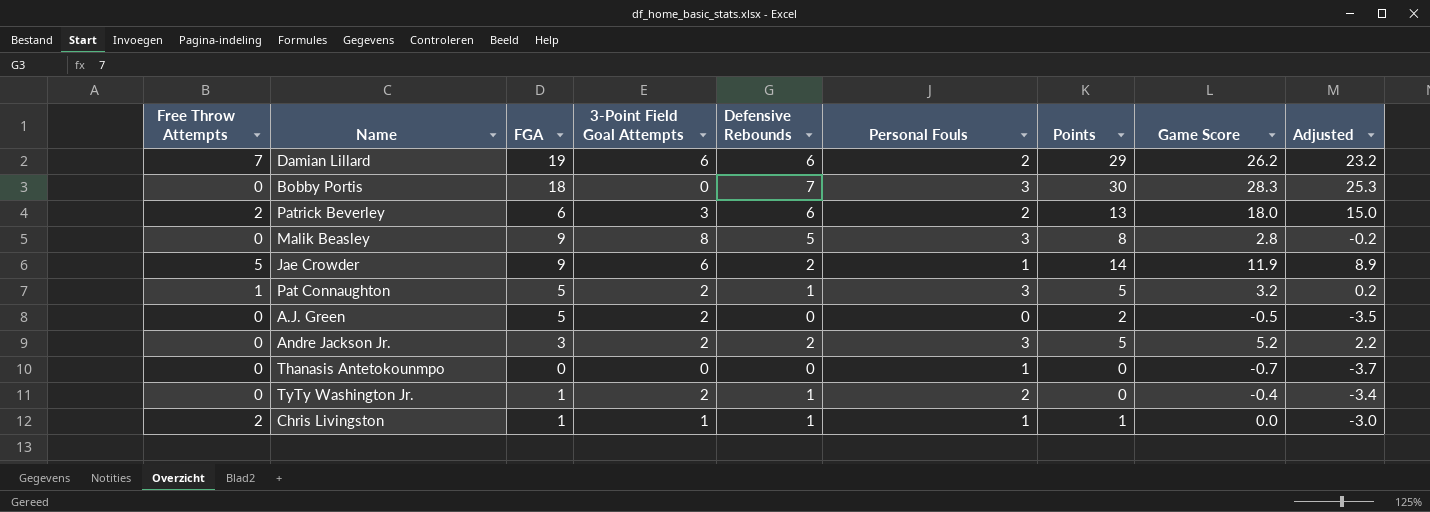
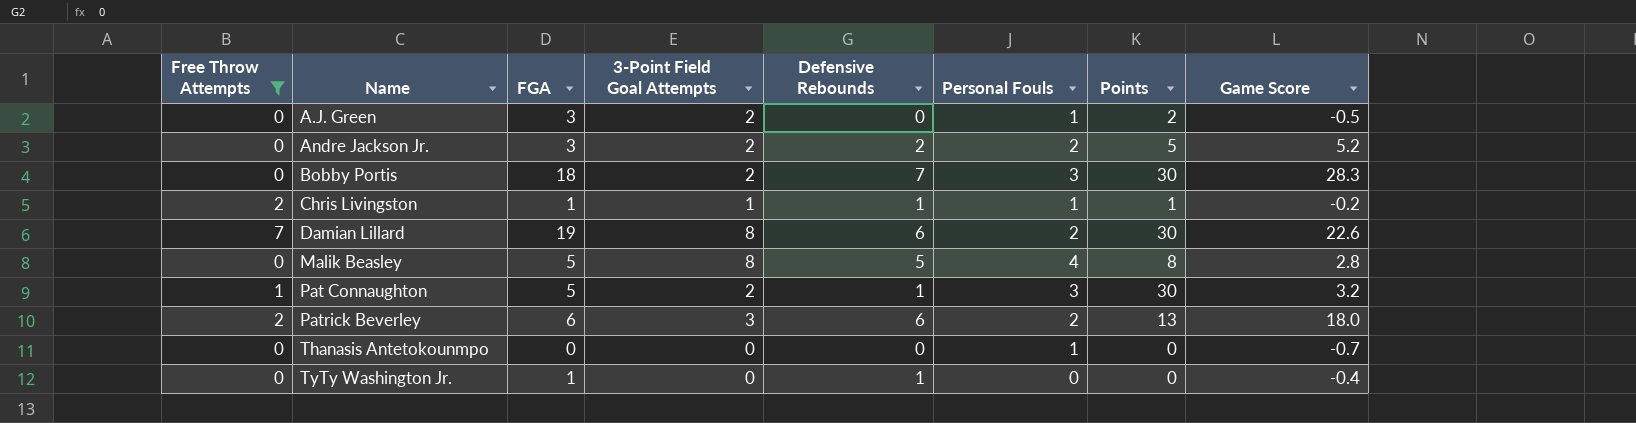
filter: none -> Free Throw Attempts != 5
row order: none -> Name ascending
column Adjusted | formula: [Game Score] - 3 -> none
A.J. Green | FGA: 5 -> 3
A.J. Green | Personal Fouls: 0 -> 1
Andre Jackson Jr. | Personal Fouls: 3 -> 2
Bobby Portis | 3-Point Field Goal Attempts: 0 -> 2
Chris Livingston | Game Score: 0.0 -> -0.2
Damian Lillard | 3-Point Field Goal Attempts: 6 -> 8
Damian Lillard | Points: 29 -> 30
Damian Lillard | Game Score: 26.2 -> 22.6
Malik Beasley | FGA: 9 -> 5
Malik Beasley | Personal Fouls: 3 -> 4
Pat Connaughton | Points: 5 -> 30
TyTy Washington Jr. | 3-Point Field Goal Attempts: 2 -> 0
TyTy Washington Jr. | Personal Fouls: 2 -> 0

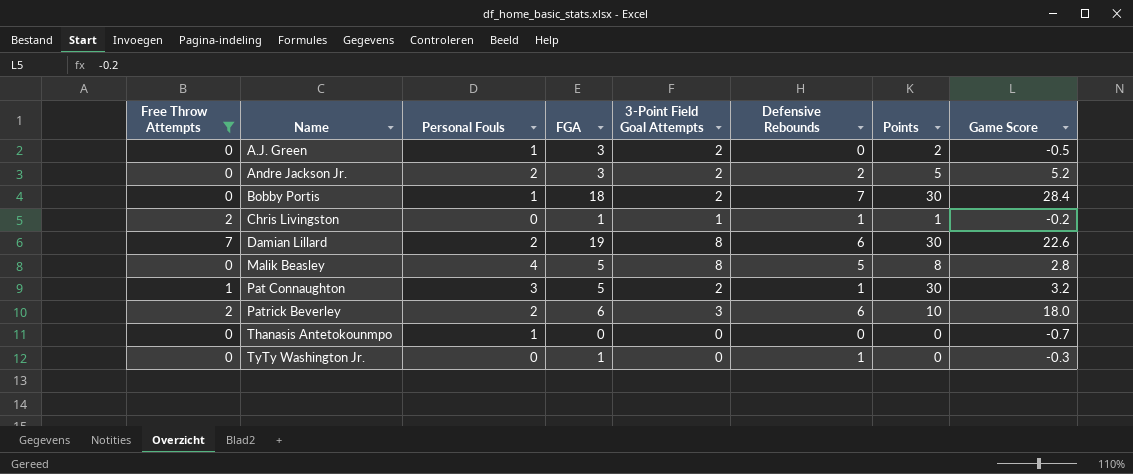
column Personal Fouls | position: 6 -> 3
Bobby Portis | Personal Fouls: 3 -> 1
Bobby Portis | Game Score: 28.3 -> 28.4
Chris Livingston | Personal Fouls: 1 -> 0
Patrick Beverley | Points: 13 -> 10
TyTy Washington Jr. | Game Score: -0.4 -> -0.3

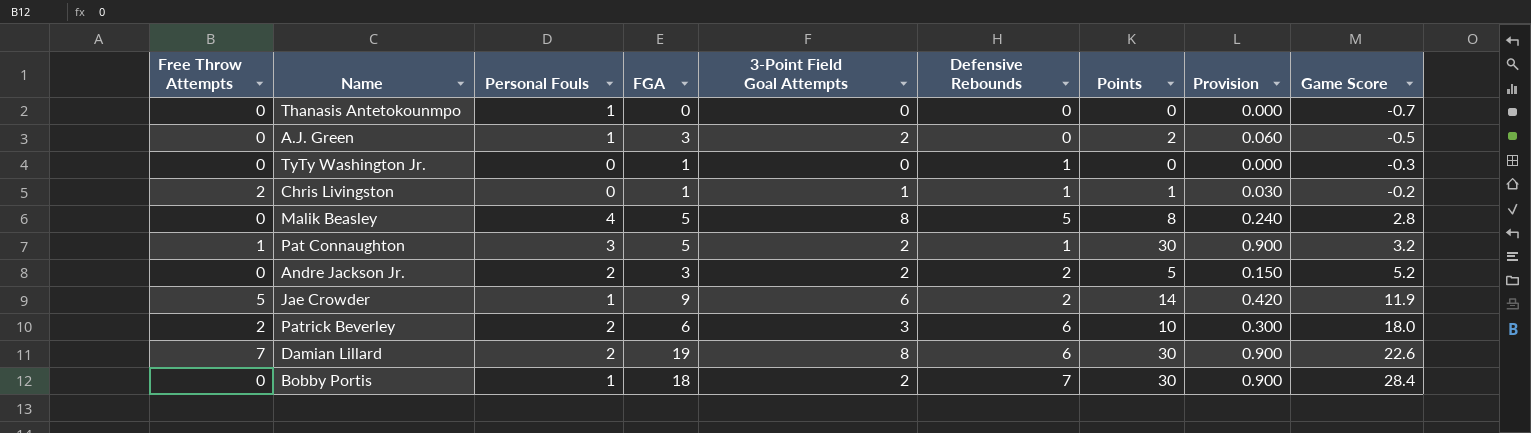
filter: Free Throw Attempts != 5 -> none
row order: Name ascending -> Game Score ascending
column Provision | formula: none -> [Points] * 0.03

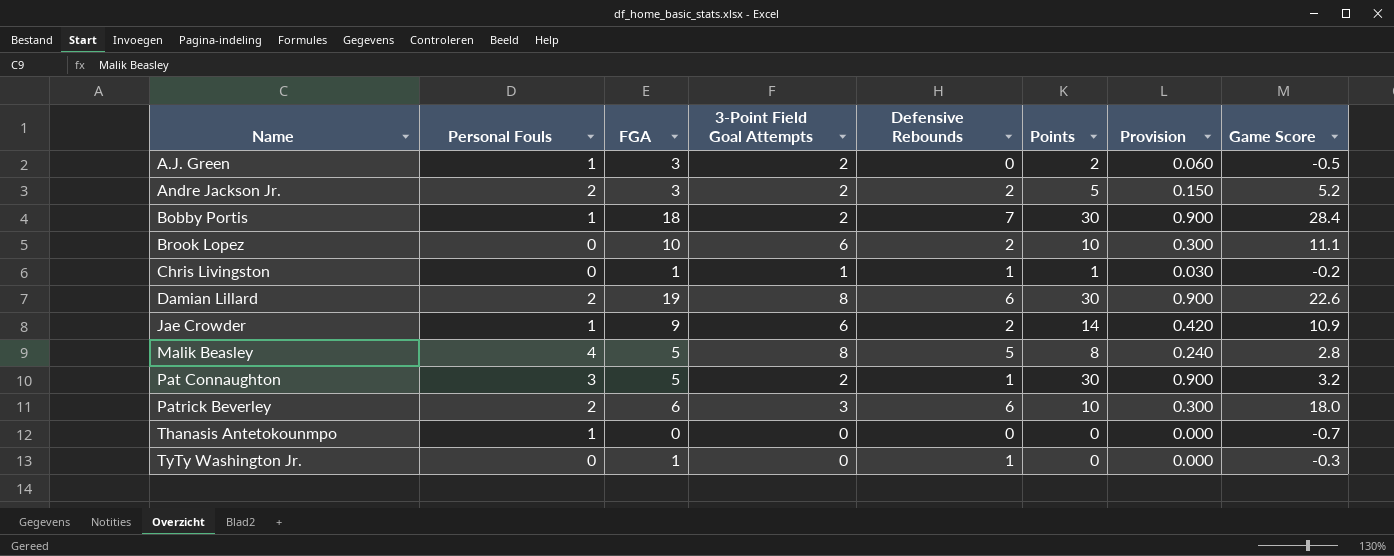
row order: Game Score ascending -> Name ascending
column Free Throw Attempts | position: 1 -> none
row Brook Lopez: none -> 0 | 10 | 6 | 2 | 10 | 0.300 | 11.1
Jae Crowder | Game Score: 11.9 -> 10.9

